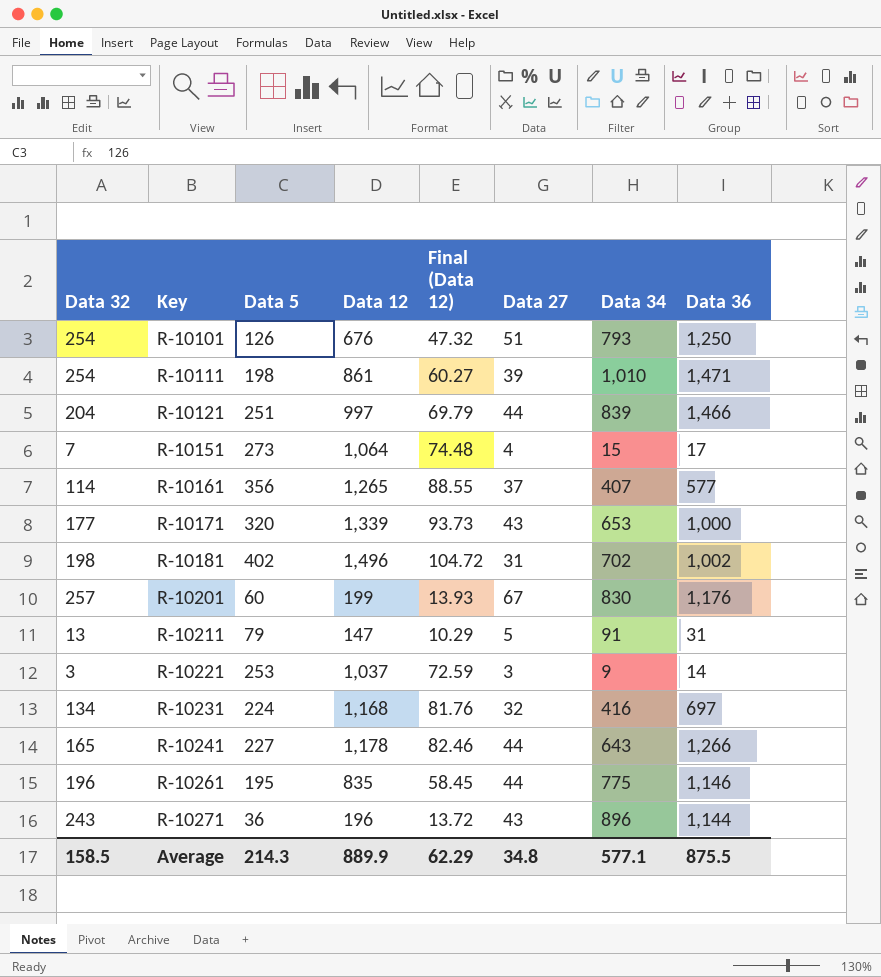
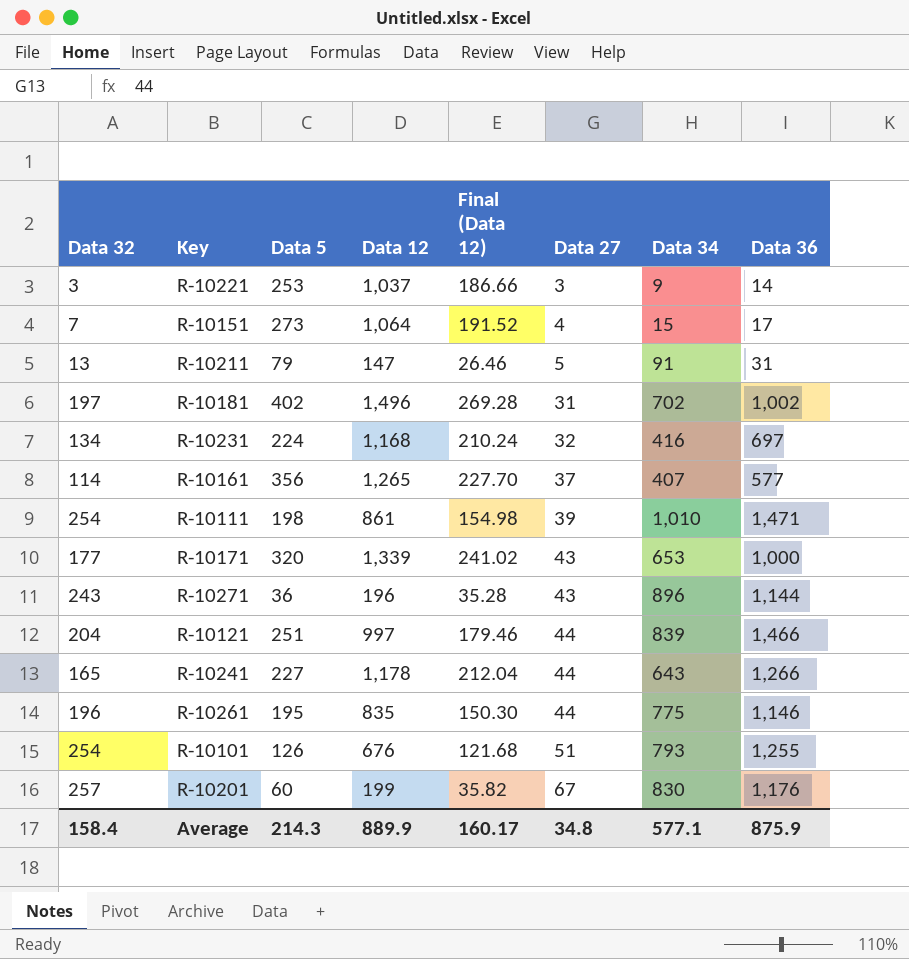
row order: Key ascending -> Data 27 ascending
column Final (Data 12) | formula: [Data 12] * 0.07 -> [Data 12] * 0.18
R-10181 | Data 32: 198 -> 197
R-10101 | Data 36: 1,250 -> 1,255
Average | Data 32: 158.5 -> 158.4
Average | Final (Data 12): 62.29 -> 160.17
Average | Data 36: 875.5 -> 875.9

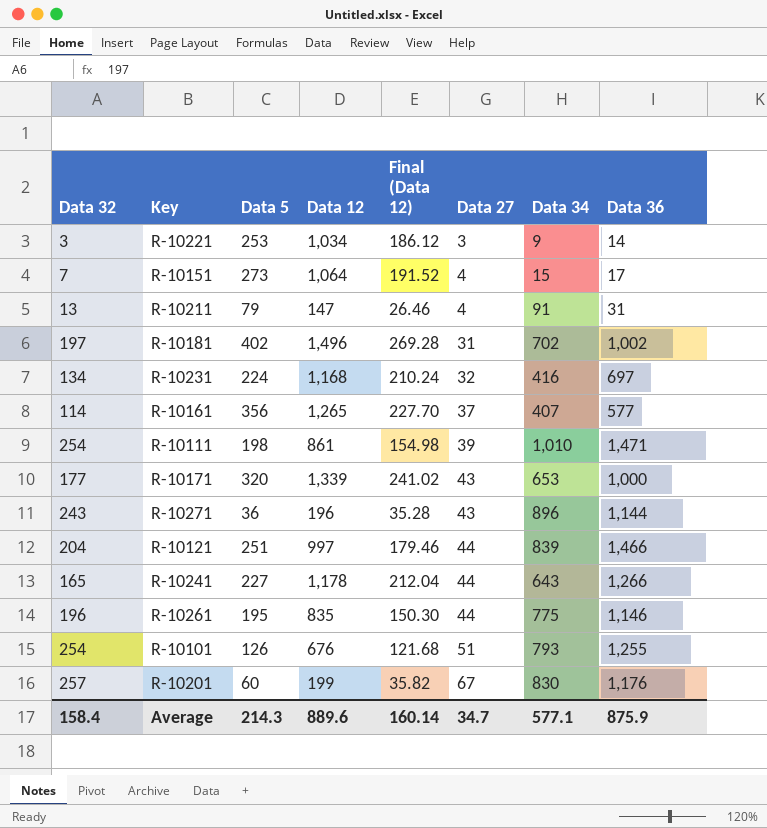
R-10221 | Data 12: 1,037 -> 1,034
R-10221 | Final (Data 12): 186.66 -> 186.12
R-10211 | Data 27: 5 -> 4
Average | Data 12: 889.9 -> 889.6
Average | Final (Data 12): 160.17 -> 160.14
Average | Data 27: 34.8 -> 34.7

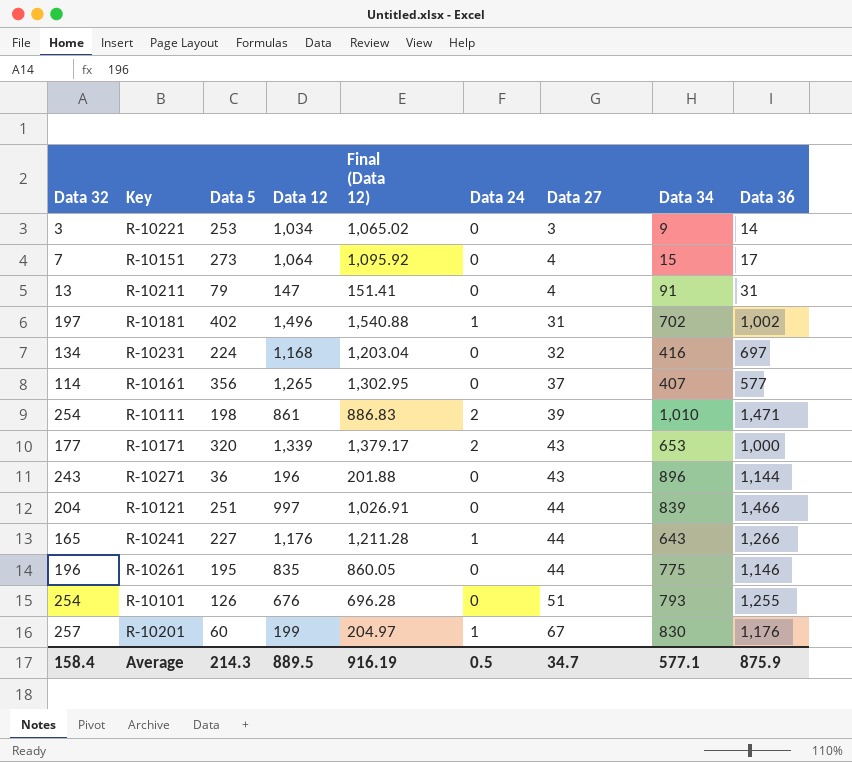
column Final (Data 12) | formula: [Data 12] * 0.18 -> [Data 12] * 1.03
column Data 24 | position: none -> 6
R-10241 | Data 12: 1,178 -> 1,176
Average | Data 12: 889.6 -> 889.5
Average | Final (Data 12): 160.14 -> 916.19

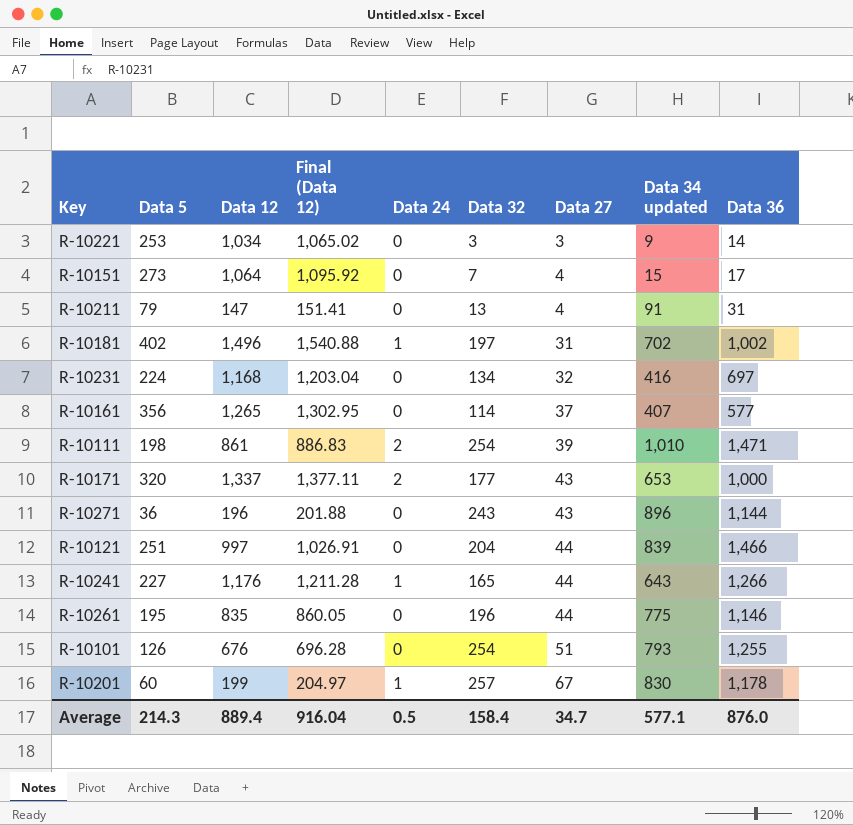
column Data 32 | position: 1 -> 6
column name: Data 34 -> Data 34 updated
R-10171 | Data 12: 1,339 -> 1,337
R-10171 | Final (Data 12): 1,379.17 -> 1,377.11
R-10201 | Data 36: 1,176 -> 1,178
Average | Data 12: 889.5 -> 889.4
Average | Final (Data 12): 916.19 -> 916.04
Average | Data 36: 875.9 -> 876.0

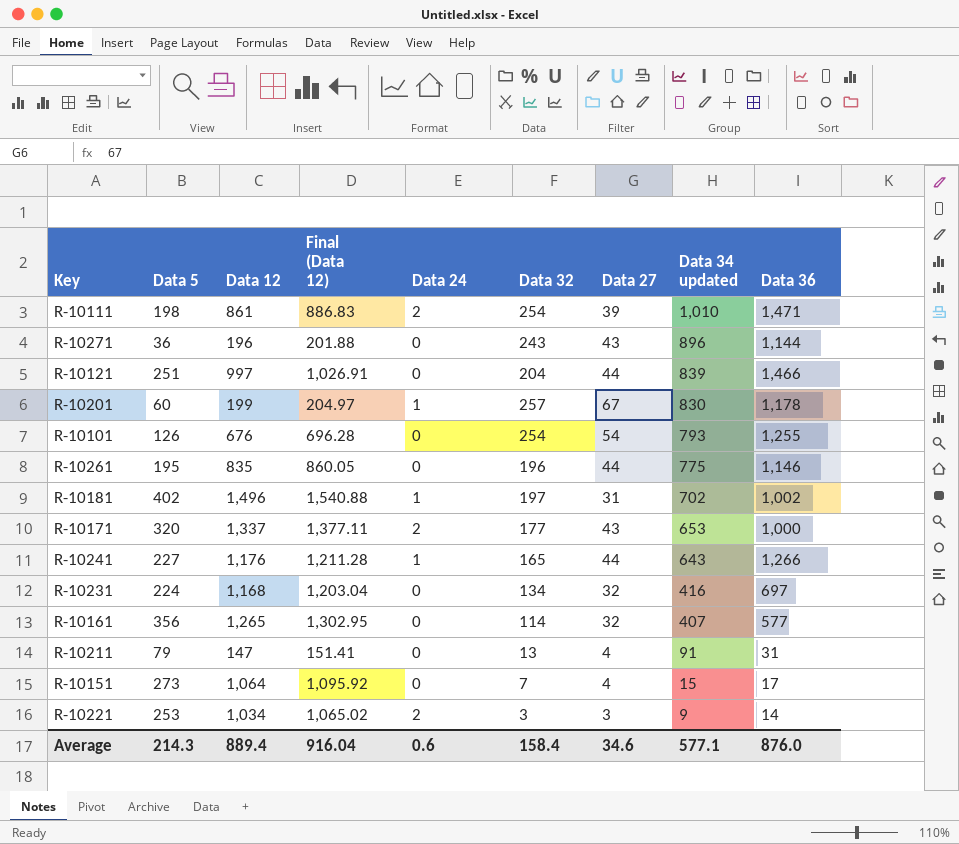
row order: Data 27 ascending -> Data 34 updated descending
R-10101 | Data 27: 51 -> 54
R-10161 | Data 27: 37 -> 32
R-10221 | Data 24: 0 -> 2
Average | Data 24: 0.5 -> 0.6
Average | Data 27: 34.7 -> 34.6

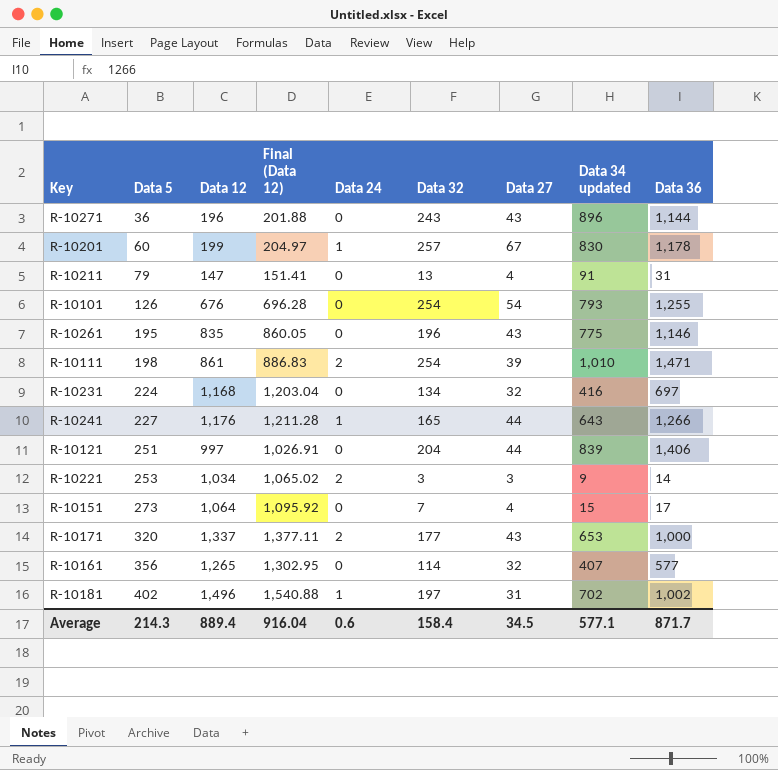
row order: Data 34 updated descending -> Data 5 ascending
R-10261 | Data 27: 44 -> 43
R-10121 | Data 36: 1,466 -> 1,406
Average | Data 27: 34.6 -> 34.5
Average | Data 36: 876.0 -> 871.7

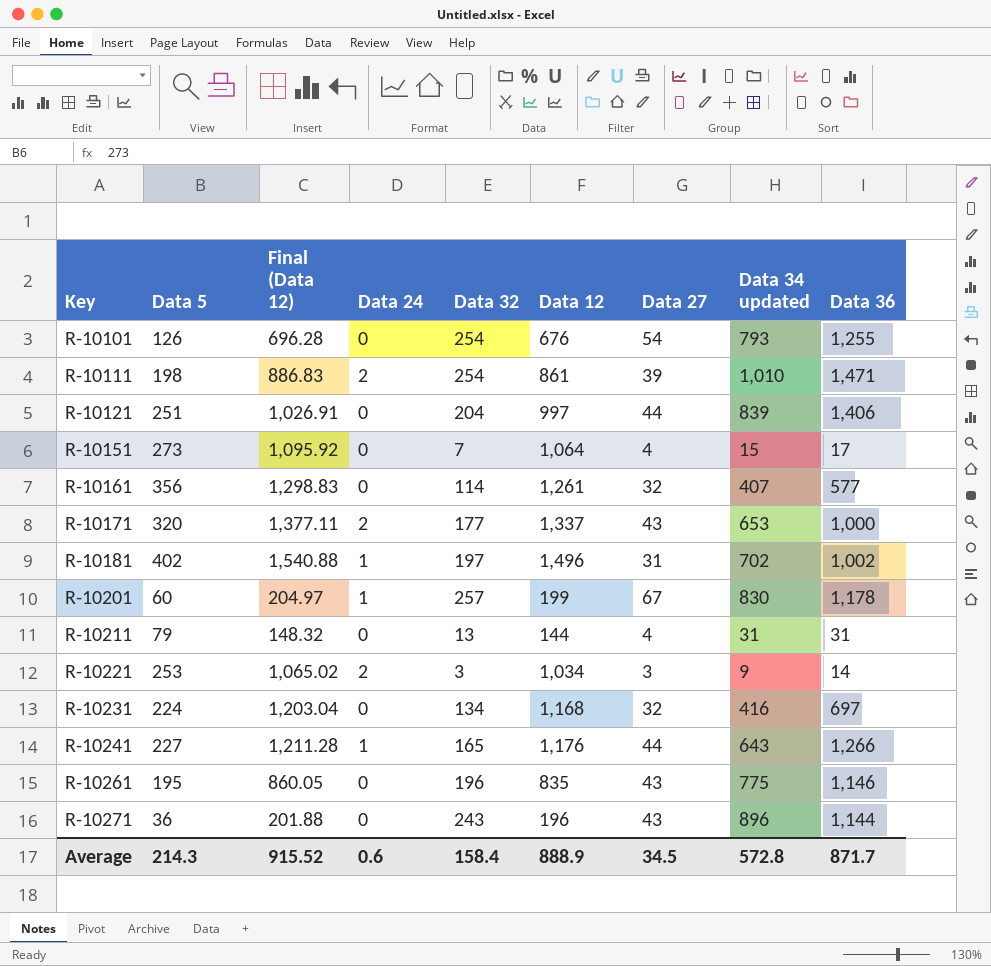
row order: Data 5 ascending -> Key ascending
column Data 12 | position: 3 -> 6
R-10161 | Final (Data 12): 1,302.95 -> 1,298.83
R-10161 | Data 12: 1,265 -> 1,261
R-10211 | Final (Data 12): 151.41 -> 148.32
R-10211 | Data 12: 147 -> 144
R-10211 | Data 34 updated: 91 -> 31
Average | Final (Data 12): 916.04 -> 915.52
Average | Data 12: 889.4 -> 888.9
Average | Data 34 updated: 577.1 -> 572.8

